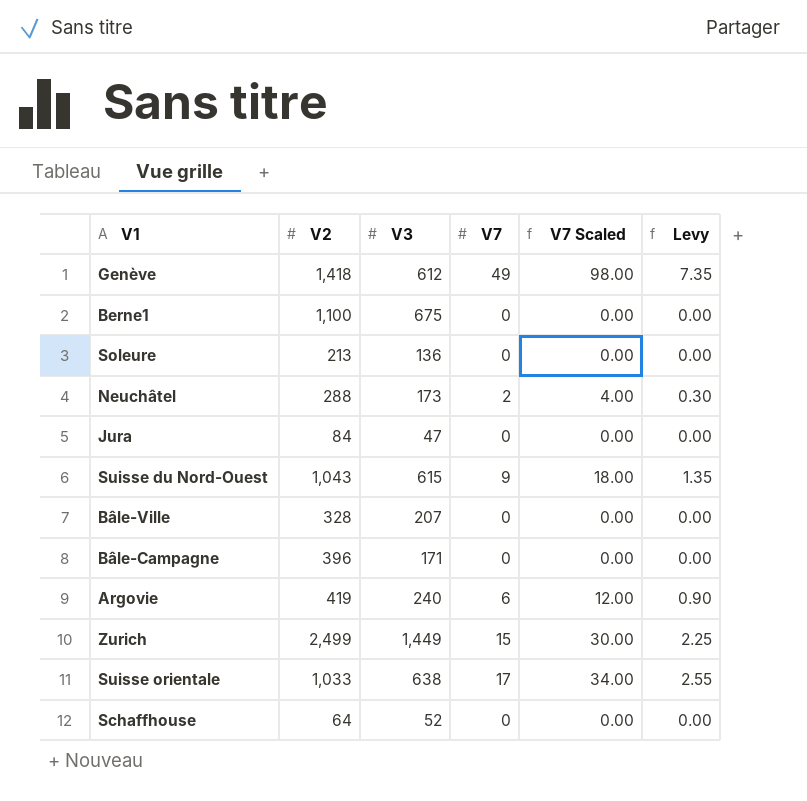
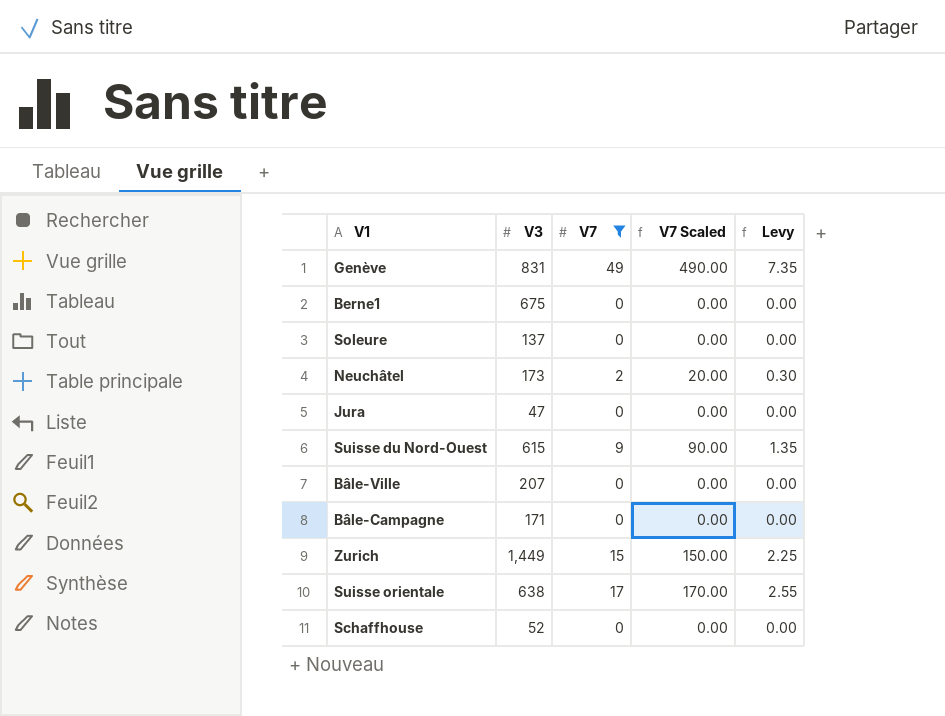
filter: none -> V7 != 6
column V2 | position: 2 -> none
column V7 Scaled | formula: [V7] * 2 -> [V7] * 10
Genève | V3: 612 -> 831
Soleure | V3: 136 -> 137

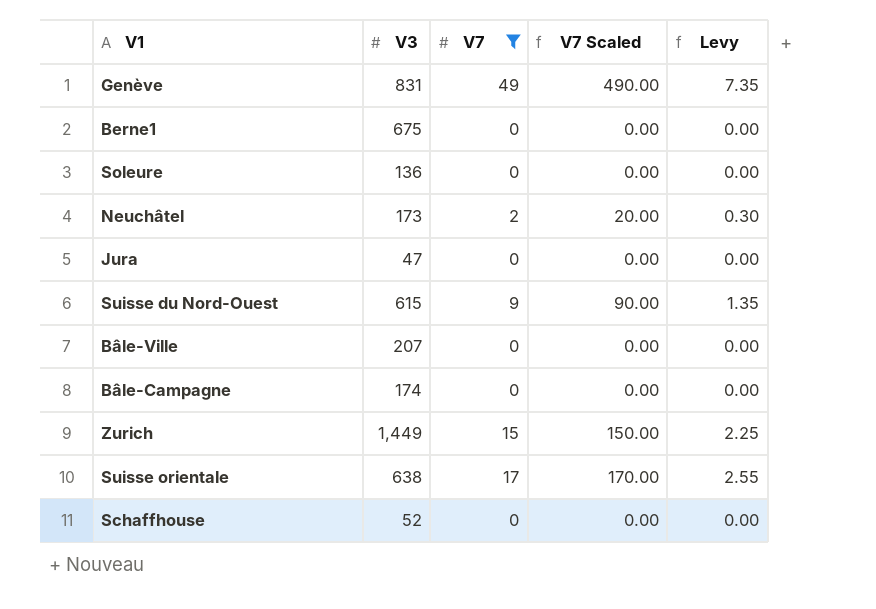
Soleure | V3: 137 -> 136
Bâle-Campagne | V3: 171 -> 174

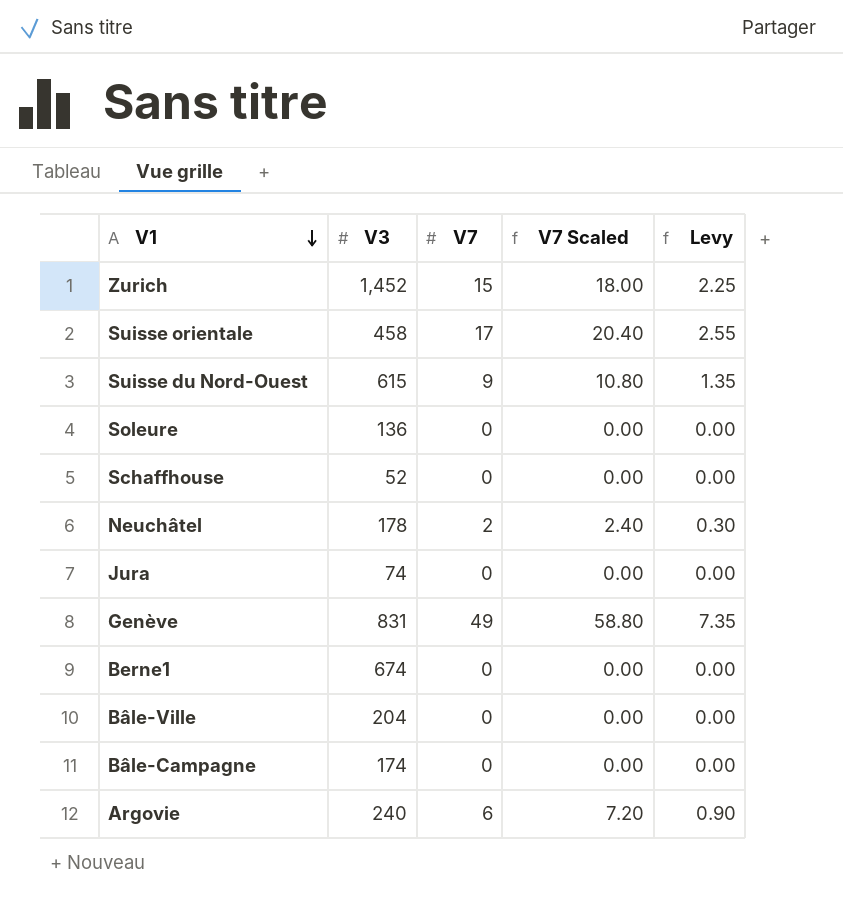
filter: V7 != 6 -> none
row order: none -> V1 descending
column V7 Scaled | formula: [V7] * 10 -> [V7] * 1.2
Zurich | V3: 1,449 -> 1,452
Suisse orientale | V3: 638 -> 458
Neuchâtel | V3: 173 -> 178
Jura | V3: 47 -> 74
Berne1 | V3: 675 -> 674
Bâle-Ville | V3: 207 -> 204

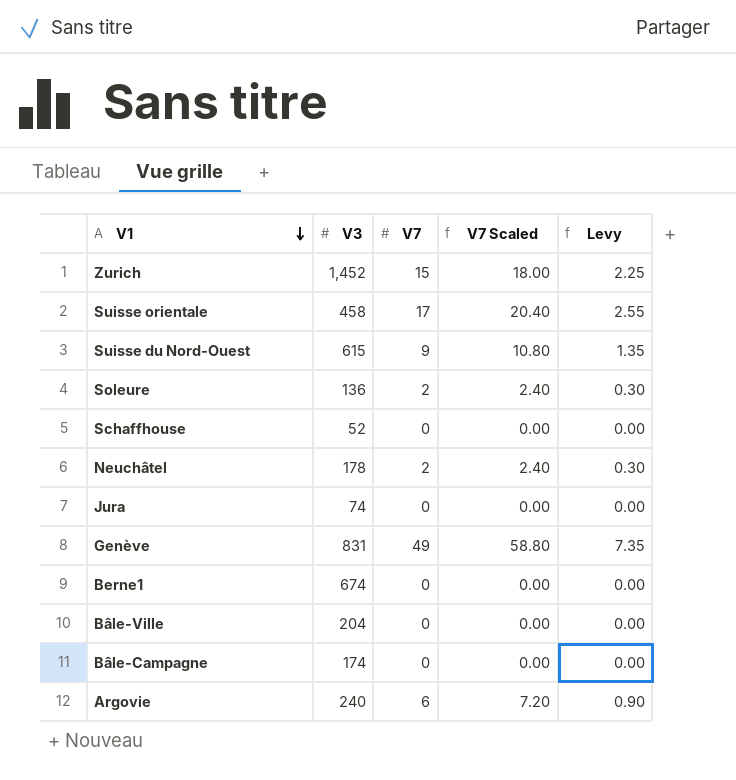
Soleure | V7: 0 -> 2
Soleure | V7 Scaled: 0.00 -> 2.40
Soleure | Levy: 0.00 -> 0.30

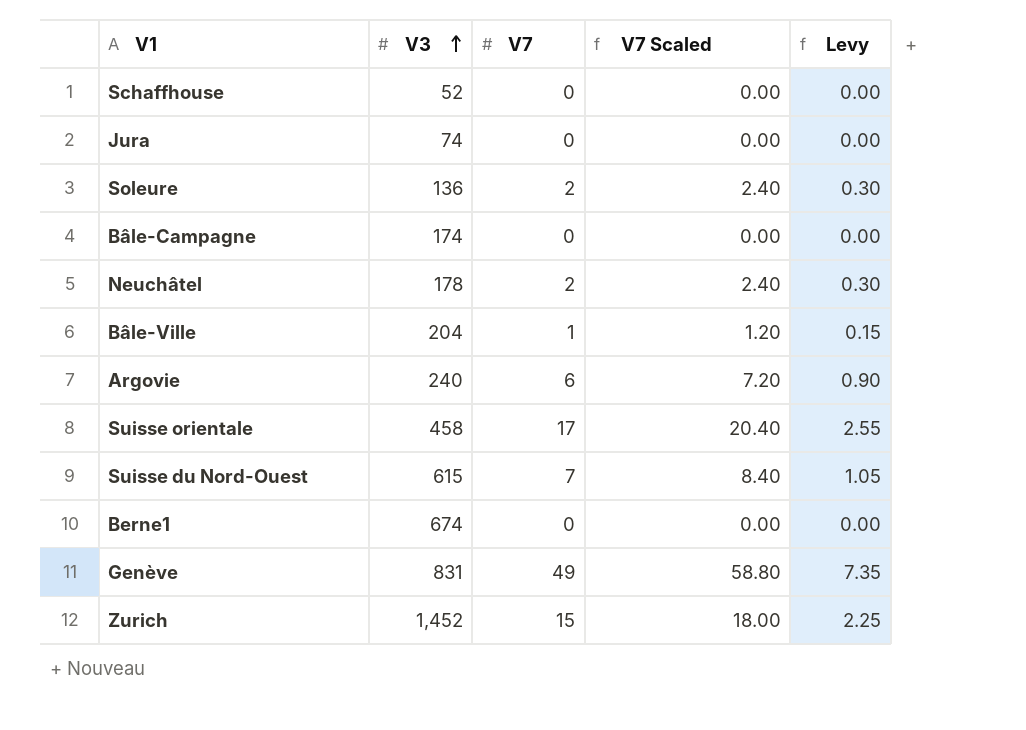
row order: V1 descending -> V3 ascending
Bâle-Ville | V7: 0 -> 1
Bâle-Ville | V7 Scaled: 0.00 -> 1.20
Bâle-Ville | Levy: 0.00 -> 0.15
Suisse du Nord-Ouest | V7: 9 -> 7
Suisse du Nord-Ouest | V7 Scaled: 10.80 -> 8.40
Suisse du Nord-Ouest | Levy: 1.35 -> 1.05

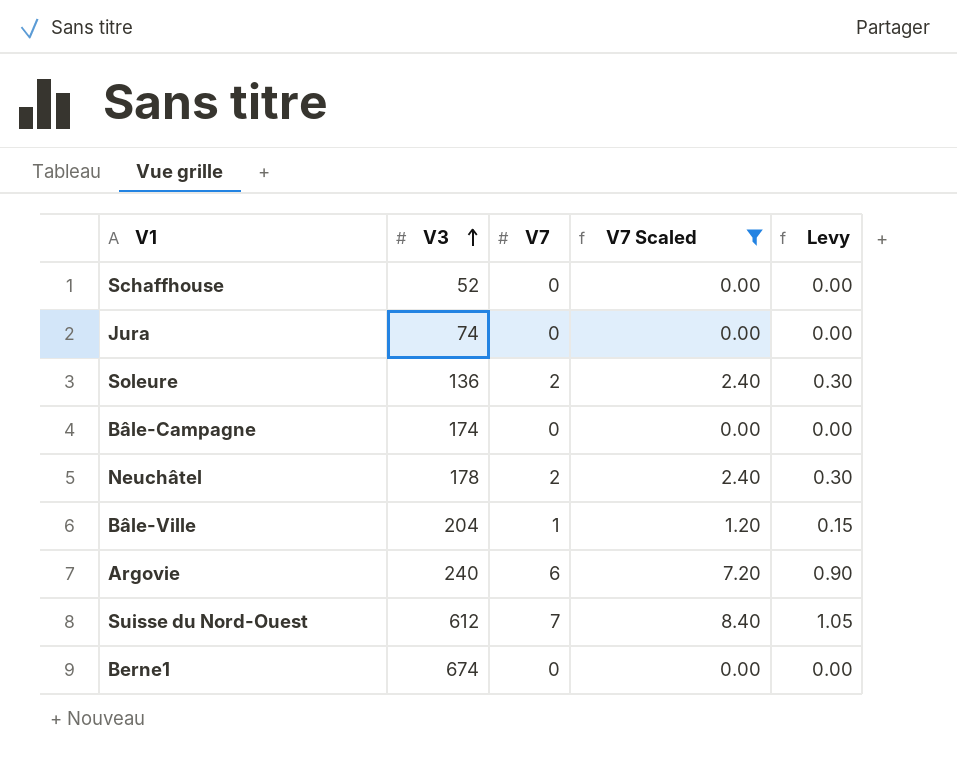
filter: none -> V7 Scaled <= 8.40
Suisse du Nord-Ouest | V3: 615 -> 612

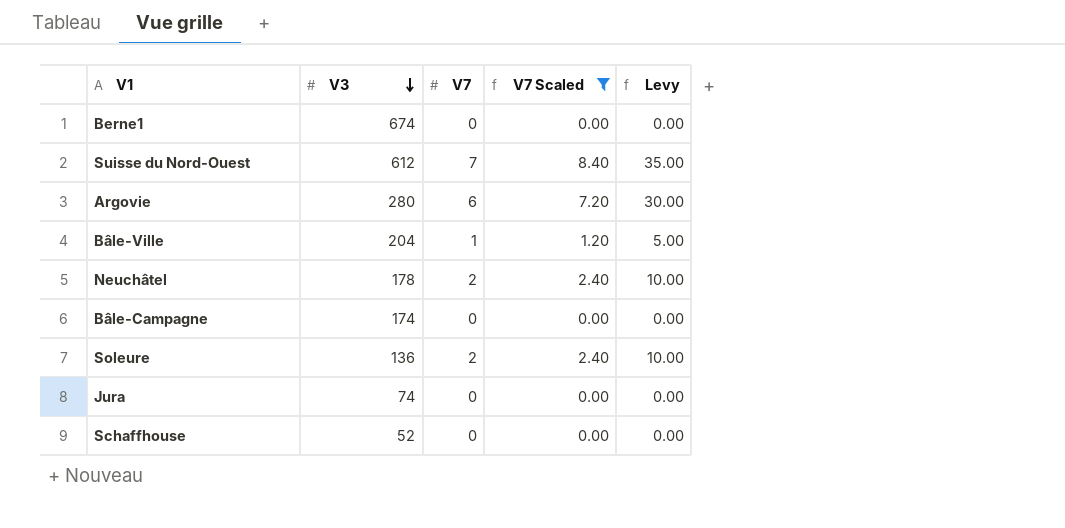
row order: V3 ascending -> V3 descending
column Levy | formula: [V7] * 0.15 -> [V7] * 5
Argovie | V3: 240 -> 280

